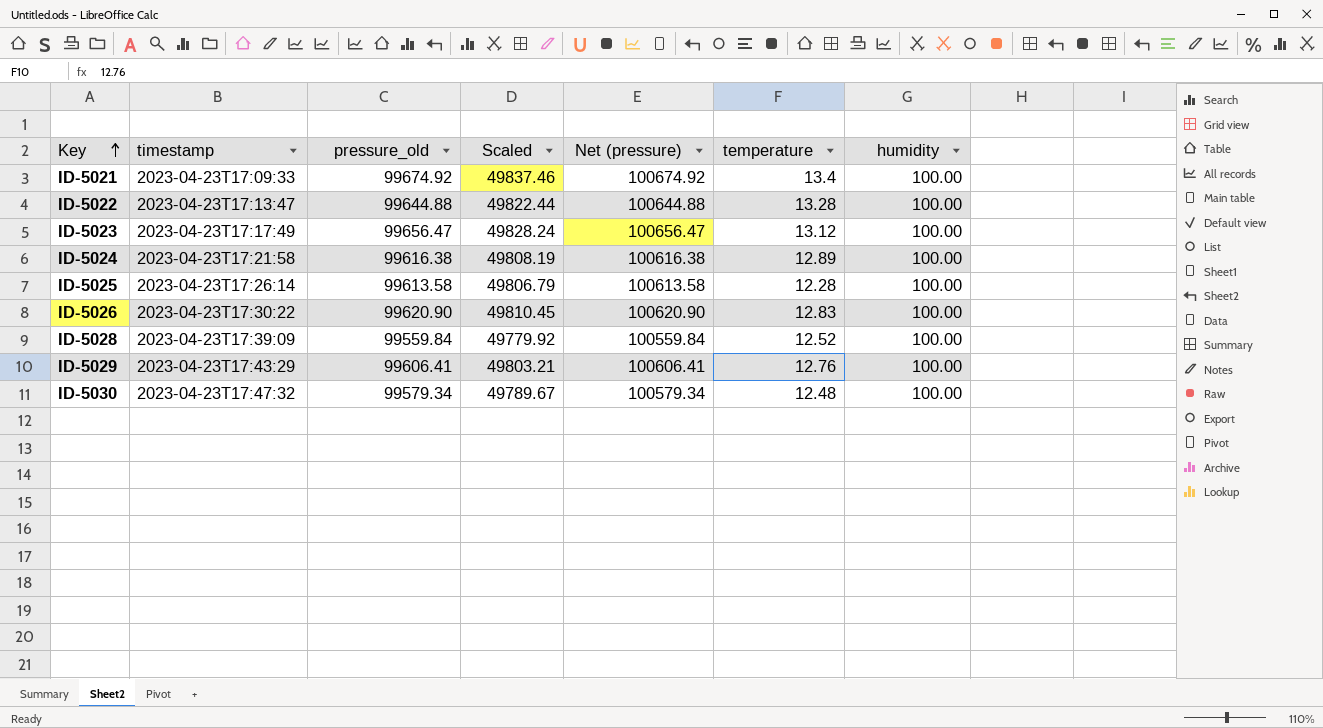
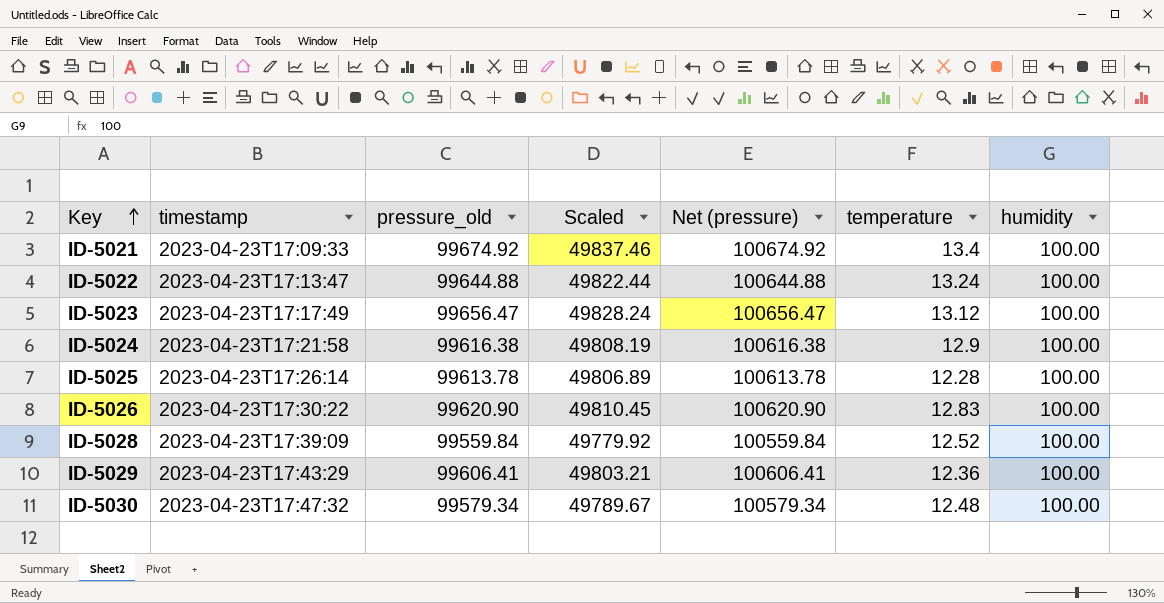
ID-5022 | temperature: 13.28 -> 13.24
ID-5024 | temperature: 12.89 -> 12.9
ID-5025 | pressure_old: 99613.58 -> 99613.78
ID-5025 | Scaled: 49806.79 -> 49806.89
ID-5025 | Net (pressure): 100613.58 -> 100613.78
ID-5029 | temperature: 12.76 -> 12.36

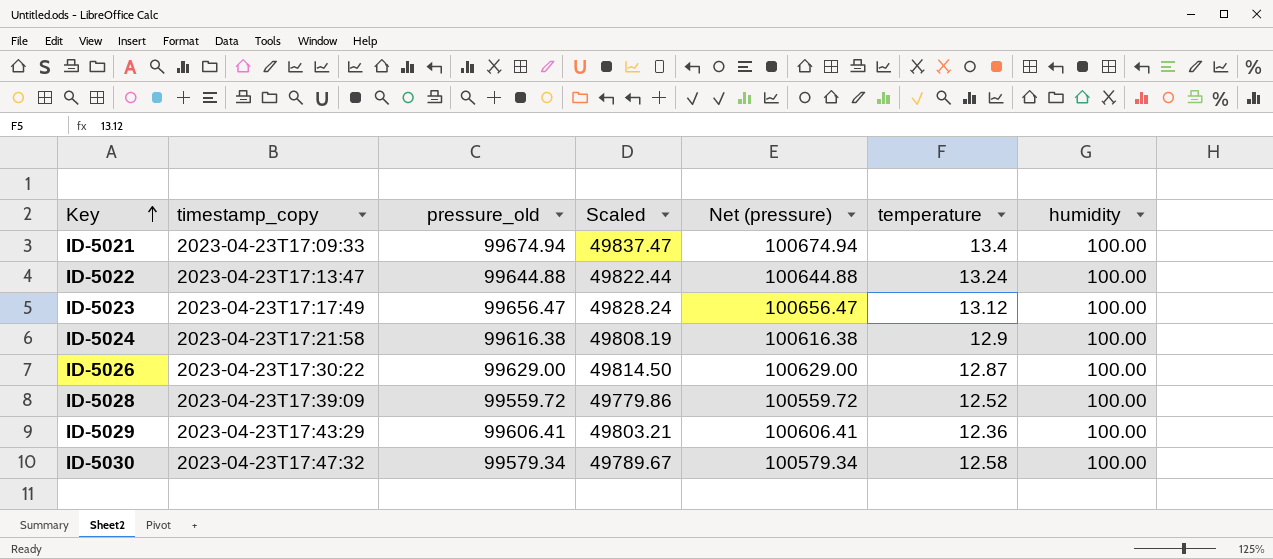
column name: timestamp -> timestamp_copy
row ID-5025: 2023-04-23T17:26:14 | 99613.78 | 49806.89 | 100613.78 | 12.28 | 100.00 -> none
ID-5021 | pressure_old: 99674.92 -> 99674.94
ID-5021 | Scaled: 49837.46 -> 49837.47
ID-5021 | Net (pressure): 100674.92 -> 100674.94
ID-5026 | pressure_old: 99620.90 -> 99629.00
ID-5026 | Scaled: 49810.45 -> 49814.50
ID-5026 | Net (pressure): 100620.90 -> 100629.00
ID-5026 | temperature: 12.83 -> 12.87
ID-5028 | pressure_old: 99559.84 -> 99559.72
ID-5028 | Scaled: 49779.92 -> 49779.86
ID-5028 | Net (pressure): 100559.84 -> 100559.72
ID-5030 | temperature: 12.48 -> 12.58

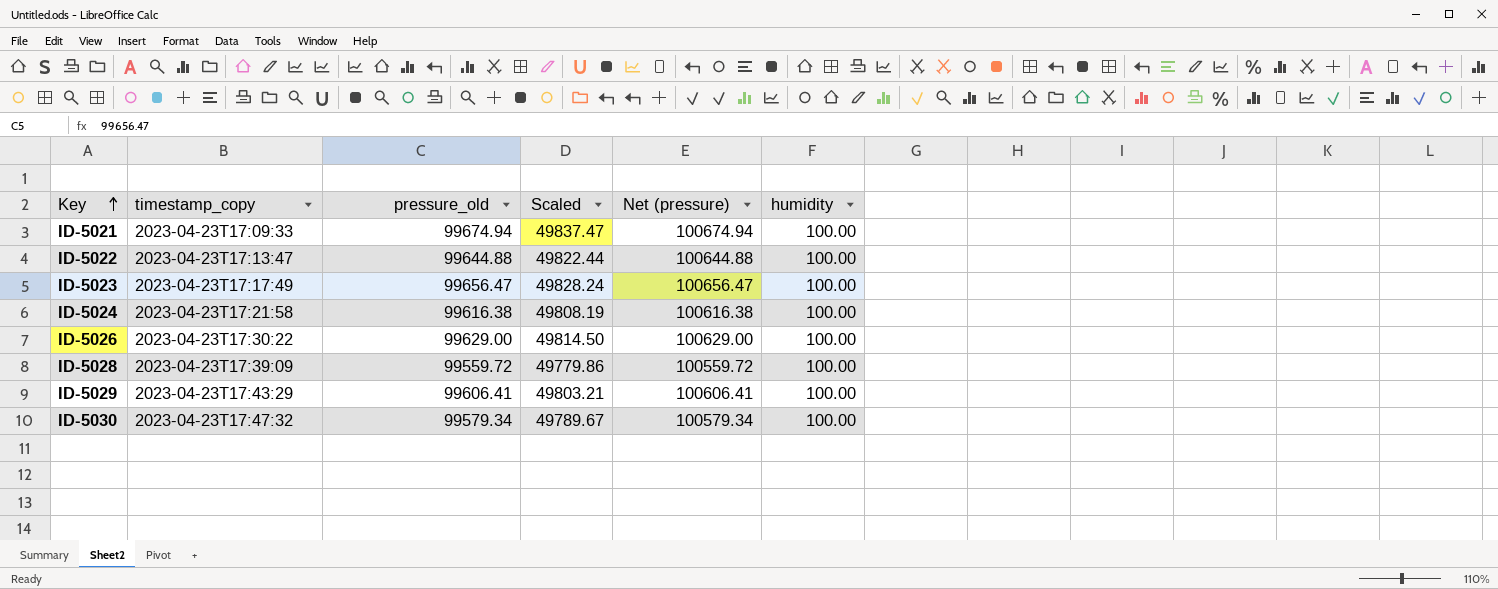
column temperature | position: 6 -> none

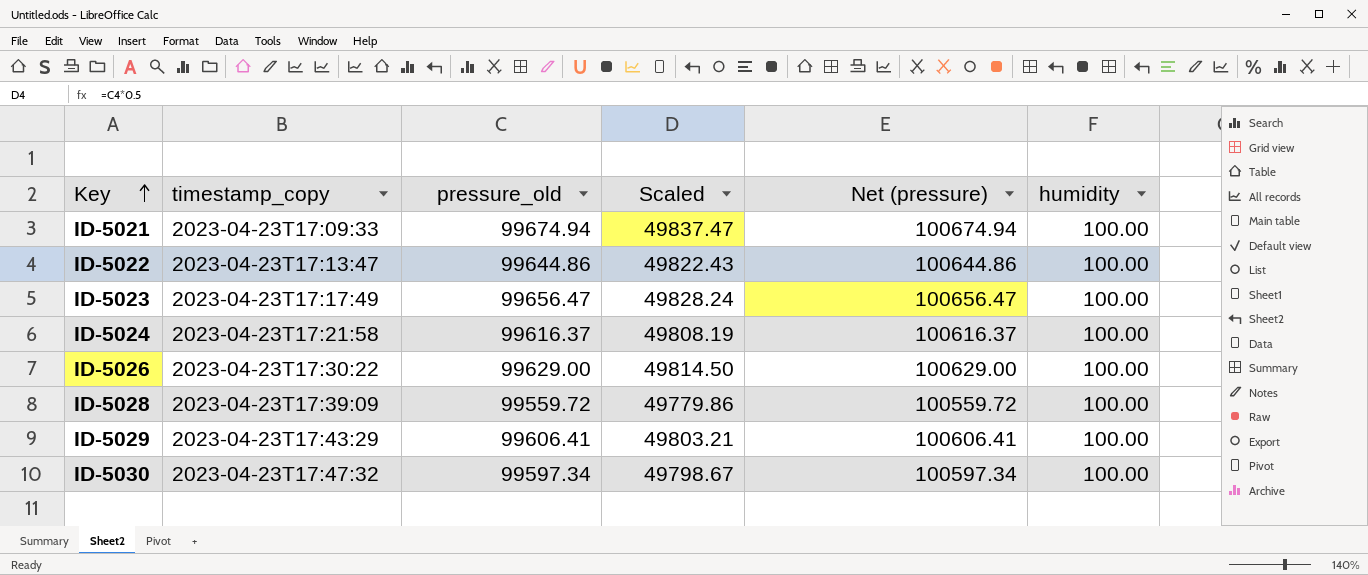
ID-5022 | pressure_old: 99644.88 -> 99644.86
ID-5022 | Scaled: 49822.44 -> 49822.43
ID-5022 | Net (pressure): 100644.88 -> 100644.86
ID-5024 | pressure_old: 99616.38 -> 99616.37
ID-5024 | Net (pressure): 100616.38 -> 100616.37
ID-5030 | pressure_old: 99579.34 -> 99597.34
ID-5030 | Scaled: 49789.67 -> 49798.67
ID-5030 | Net (pressure): 100579.34 -> 100597.34

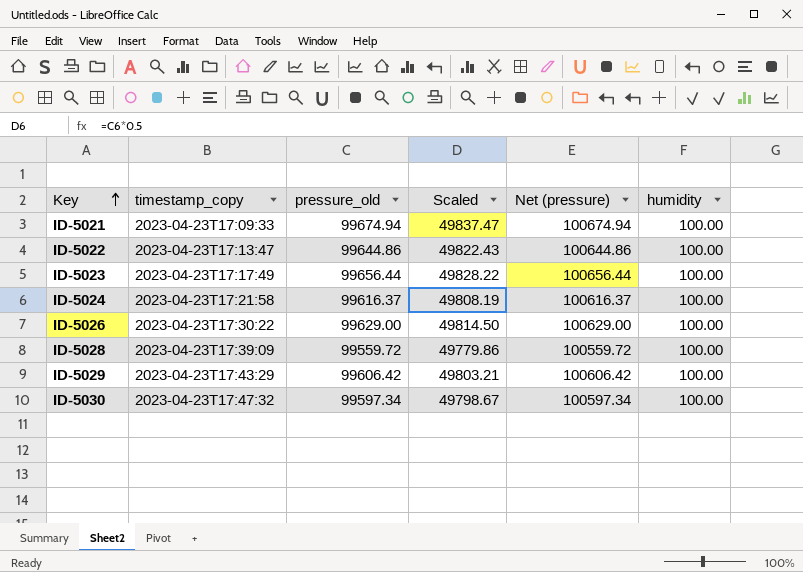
ID-5023 | pressure_old: 99656.47 -> 99656.44
ID-5023 | Scaled: 49828.24 -> 49828.22
ID-5023 | Net (pressure): 100656.47 -> 100656.44
ID-5029 | pressure_old: 99606.41 -> 99606.42
ID-5029 | Net (pressure): 100606.41 -> 100606.42

